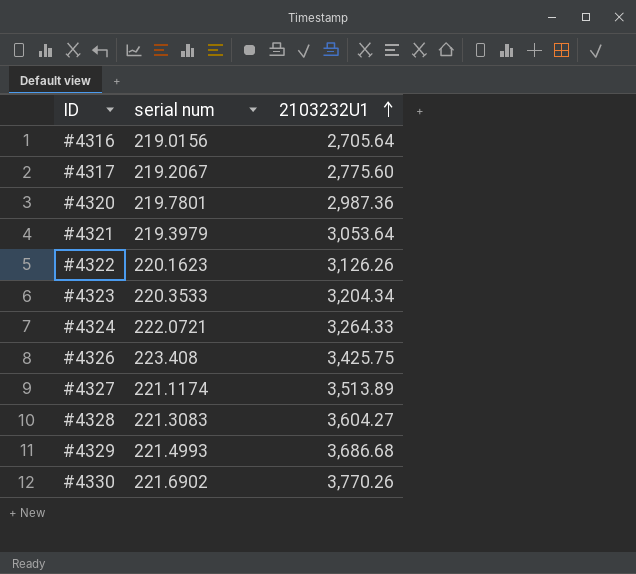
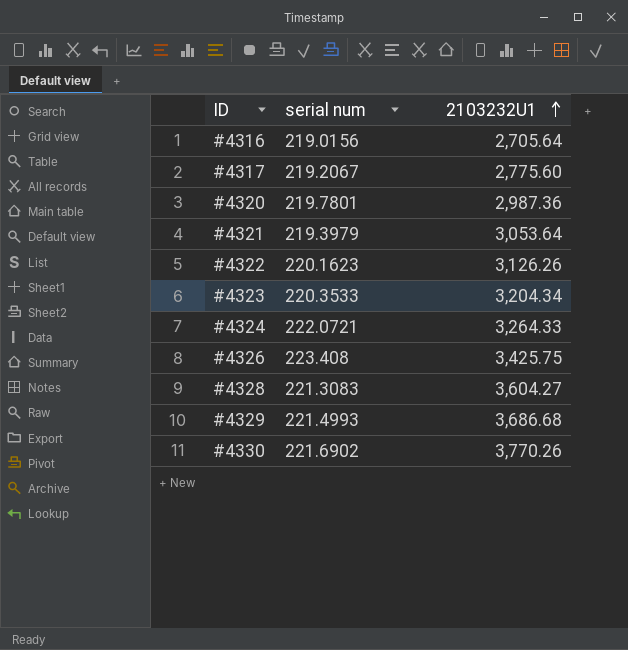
row #4327: 221.1174 | 3,513.89 -> none

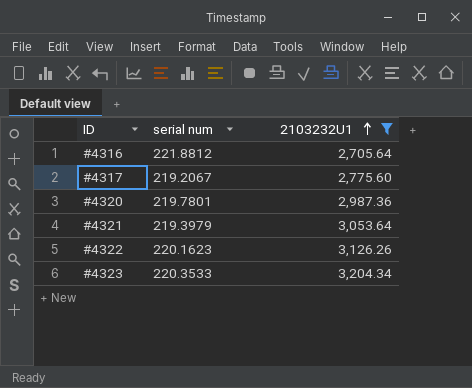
filter: none -> 2103232U1 <= 3,204.34
#4316 | serial num: 219.0156 -> 221.8812

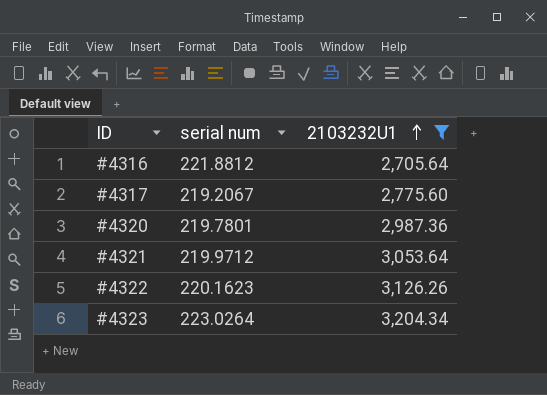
#4321 | serial num: 219.3979 -> 219.9712
#4323 | serial num: 220.3533 -> 223.0264

